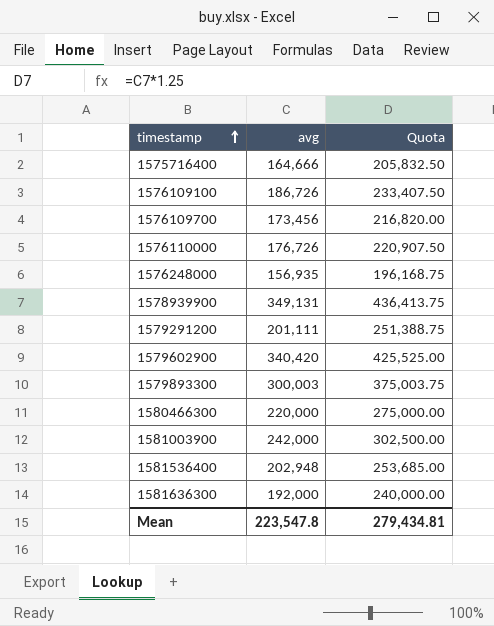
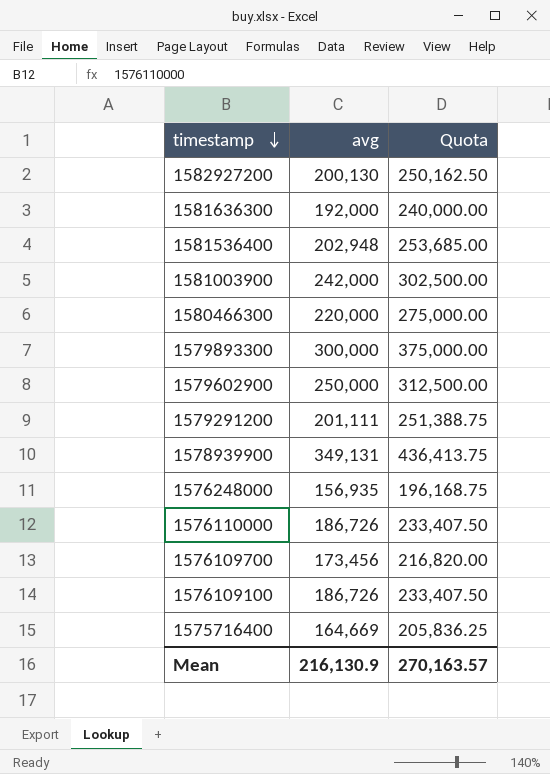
row order: timestamp ascending -> timestamp descending
row 1582927200: none -> 200,130 | 250,162.50
1579893300 | avg: 300,003 -> 300,000
1579893300 | Quota: 375,003.75 -> 375,000.00
1579602900 | avg: 340,420 -> 250,000
1579602900 | Quota: 425,525.00 -> 312,500.00
1576110000 | avg: 176,726 -> 186,726
1576110000 | Quota: 220,907.50 -> 233,407.50
1575716400 | avg: 164,666 -> 164,669
1575716400 | Quota: 205,832.50 -> 205,836.25
Mean | avg: 223,547.8 -> 216,130.9
Mean | Quota: 279,434.81 -> 270,163.57

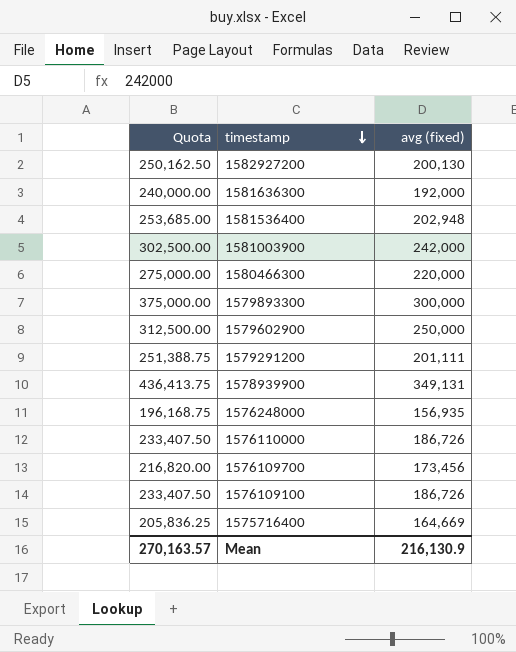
column Quota | position: 3 -> 1
column name: avg -> avg (fixed)

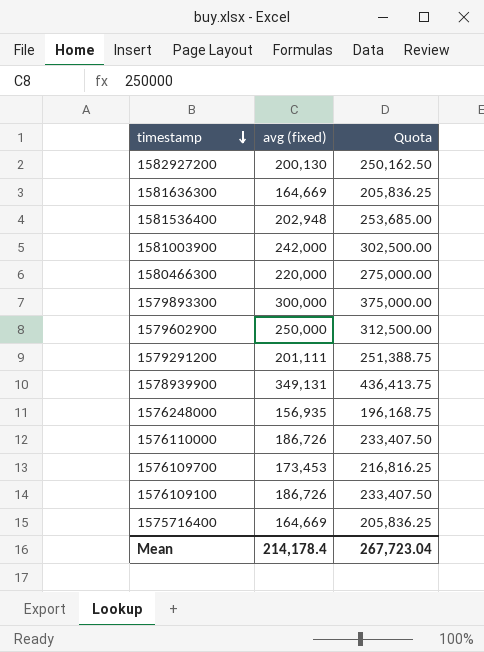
column Quota | position: 1 -> 3
1581636300 | avg (fixed): 192,000 -> 164,669
1581636300 | Quota: 240,000.00 -> 205,836.25
1576109700 | avg (fixed): 173,456 -> 173,453
1576109700 | Quota: 216,820.00 -> 216,816.25
Mean | avg (fixed): 216,130.9 -> 214,178.4
Mean | Quota: 270,163.57 -> 267,723.04

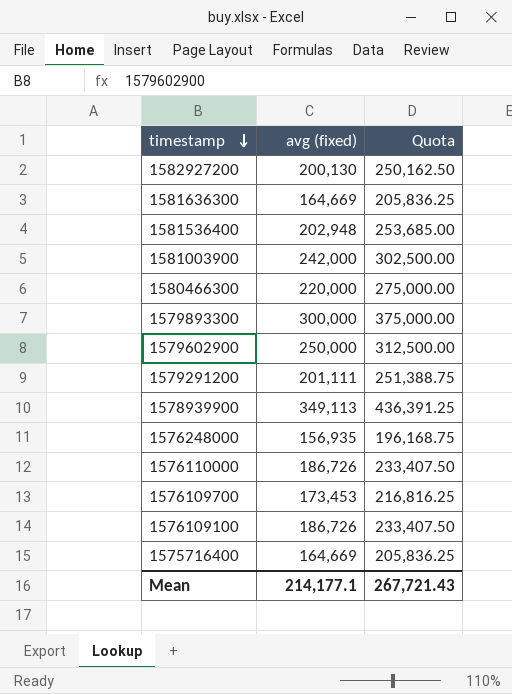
1578939900 | avg (fixed): 349,131 -> 349,113
1578939900 | Quota: 436,413.75 -> 436,391.25
Mean | avg (fixed): 214,178.4 -> 214,177.1
Mean | Quota: 267,723.04 -> 267,721.43

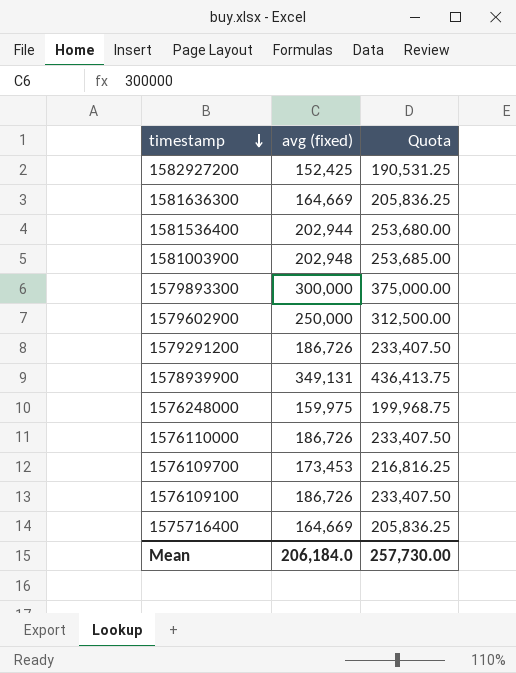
row 1580466300: 220,000 | 275,000.00 -> none
1582927200 | avg (fixed): 200,130 -> 152,425
1582927200 | Quota: 250,162.50 -> 190,531.25
1581536400 | avg (fixed): 202,948 -> 202,944
1581536400 | Quota: 253,685.00 -> 253,680.00
1581003900 | avg (fixed): 242,000 -> 202,948
1581003900 | Quota: 302,500.00 -> 253,685.00
1579291200 | avg (fixed): 201,111 -> 186,726
1579291200 | Quota: 251,388.75 -> 233,407.50
1578939900 | avg (fixed): 349,113 -> 349,131
1578939900 | Quota: 436,391.25 -> 436,413.75
1576248000 | avg (fixed): 156,935 -> 159,975
1576248000 | Quota: 196,168.75 -> 199,968.75
Mean | avg (fixed): 214,177.1 -> 206,184.0
Mean | Quota: 267,721.43 -> 257,730.00

